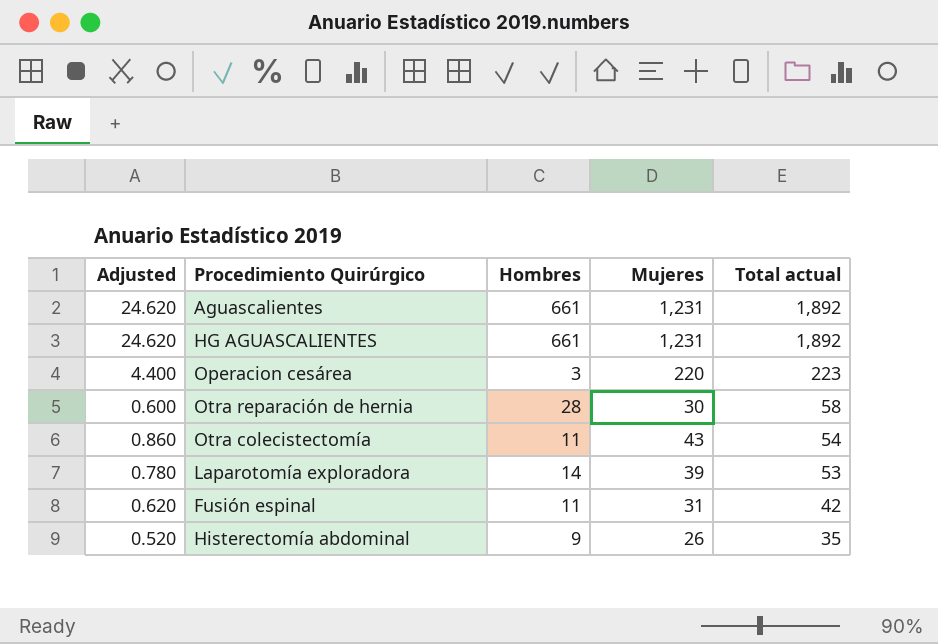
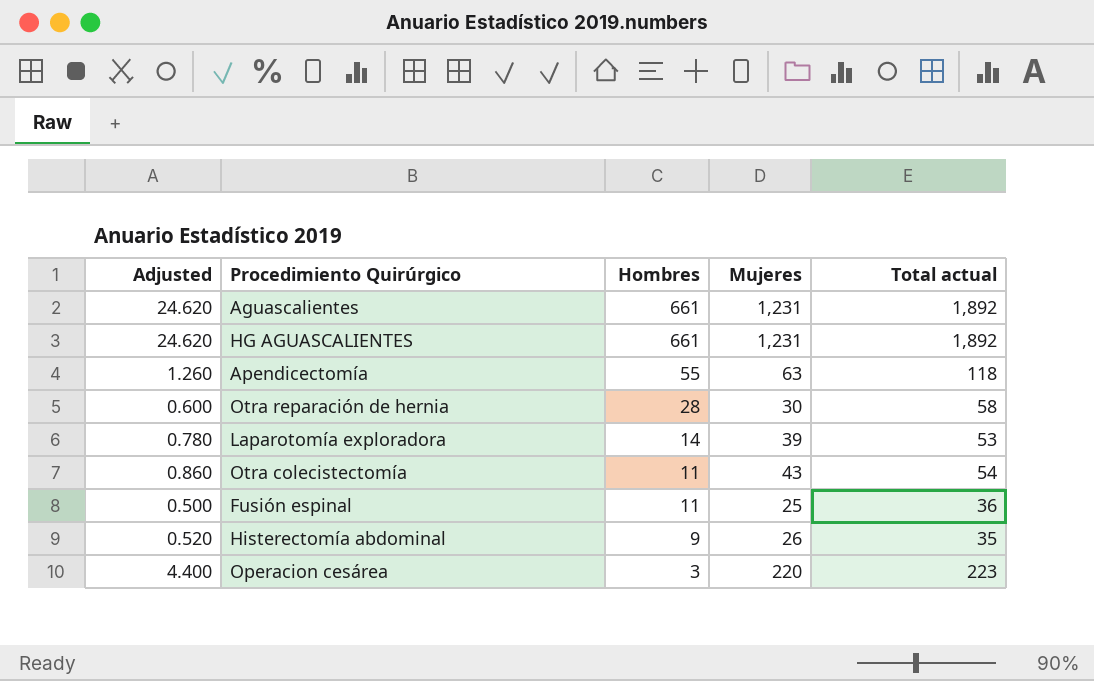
row order: Total actual descending -> Hombres descending
row Apendicectomía: none -> 1.260 | 55 | 63 | 118
Fusión espinal | Adjusted: 0.620 -> 0.500
Fusión espinal | Mujeres: 31 -> 25
Fusión espinal | Total actual: 42 -> 36

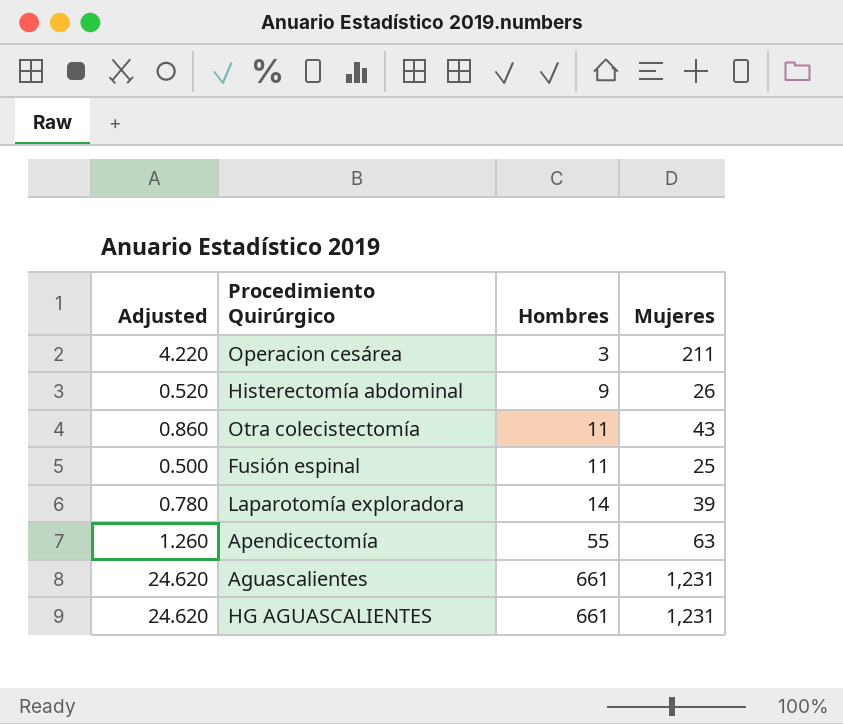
row order: Hombres descending -> Hombres ascending
column Total actual | formula: [Hombres] + [Mujeres] -> none
row Otra reparación de hernia: 0.600 | 28 | 30 | 58 -> none
Operacion cesárea | Adjusted: 4.400 -> 4.220
Operacion cesárea | Mujeres: 220 -> 211

